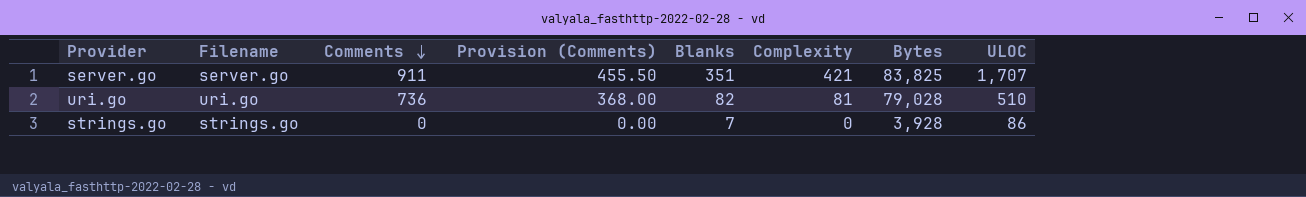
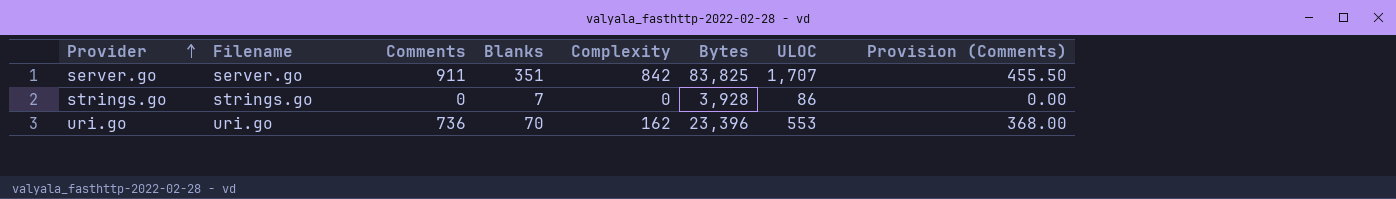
row order: Comments descending -> Provider ascending
column Provision (Comments) | position: 4 -> 8
server.go | Complexity: 421 -> 842
uri.go | Blanks: 82 -> 70
uri.go | Complexity: 81 -> 162
uri.go | Bytes: 79,028 -> 23,396
uri.go | ULOC: 510 -> 553

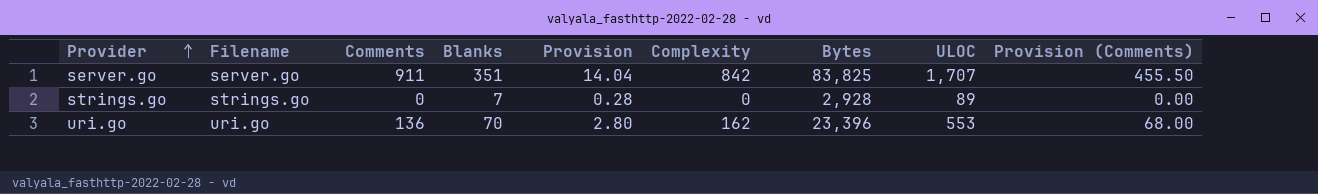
column Provision | formula: none -> [Blanks] * 0.04
strings.go | Bytes: 3,928 -> 2,928
strings.go | ULOC: 86 -> 89
uri.go | Comments: 736 -> 136
uri.go | Provision (Comments): 368.00 -> 68.00

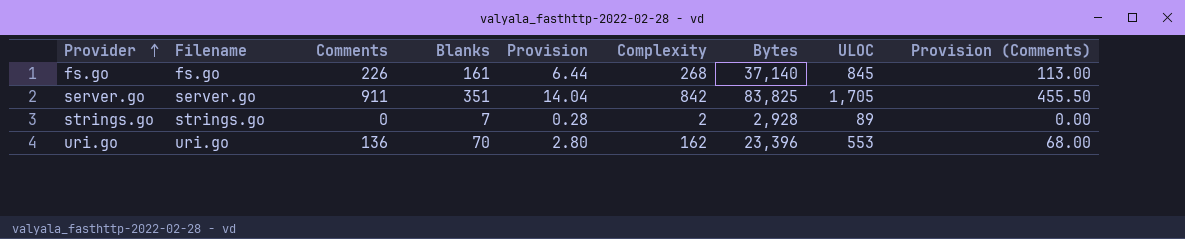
row fs.go: none -> fs.go | 226 | 161 | 6.44 | 268 | 37,140 | 845 | 113.00
server.go | ULOC: 1,707 -> 1,705
strings.go | Complexity: 0 -> 2

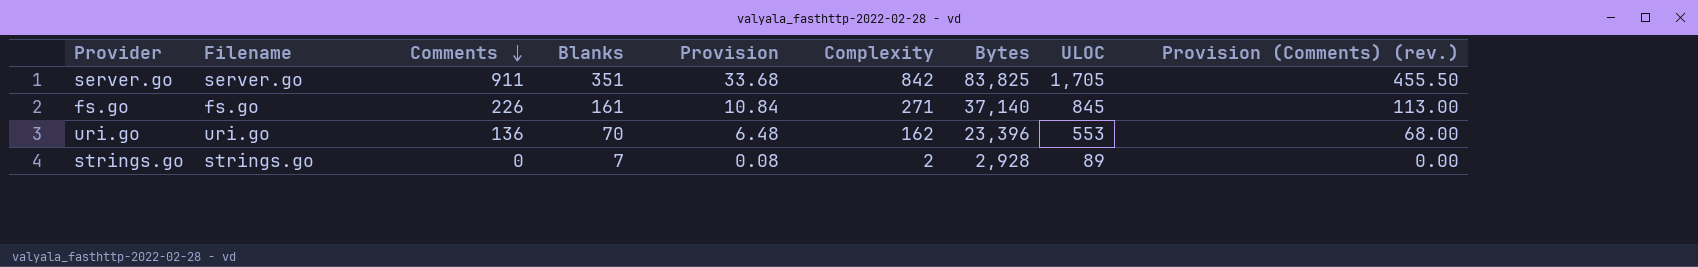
row order: Provider ascending -> Comments descending
column Provision | formula: [Blanks] * 0.04 -> [Complexity] * 0.04
column name: Provision (Comments) -> Provision (Comments) (rev.)
fs.go | Complexity: 268 -> 271

